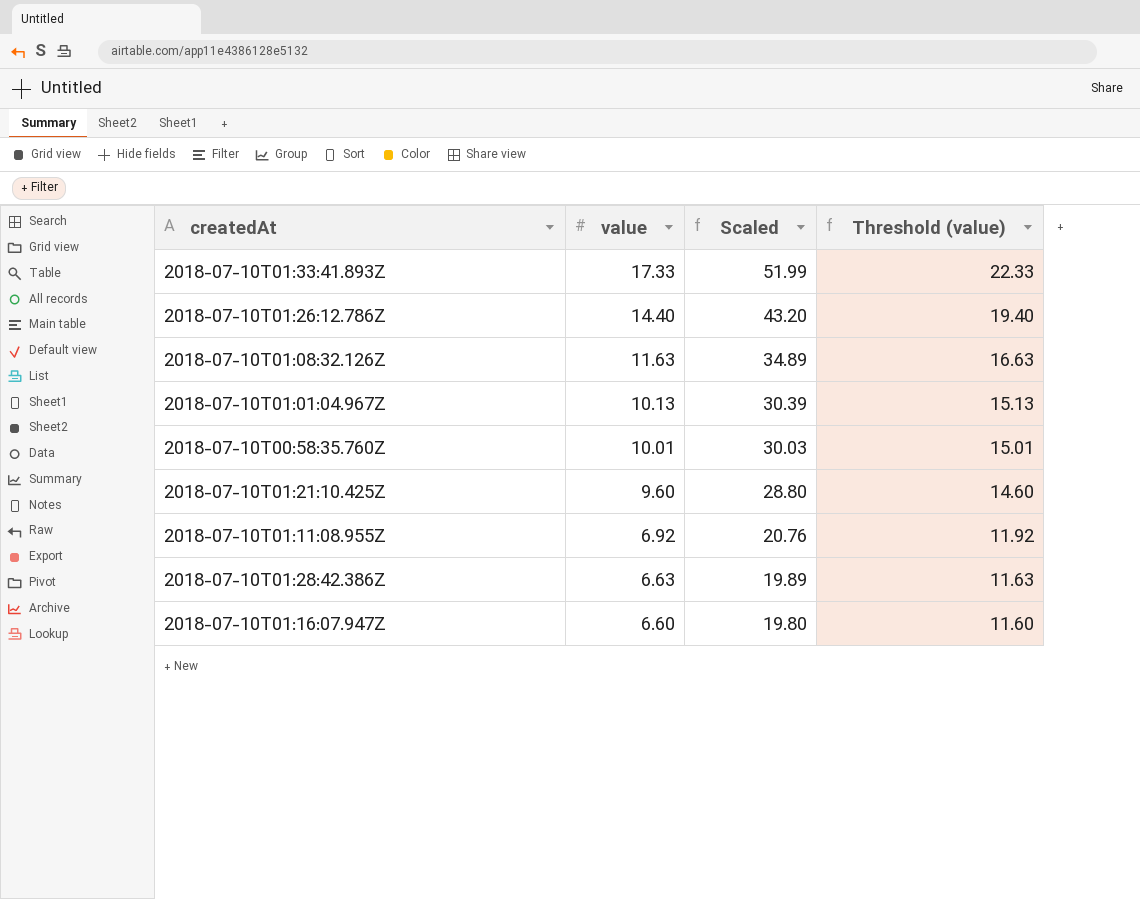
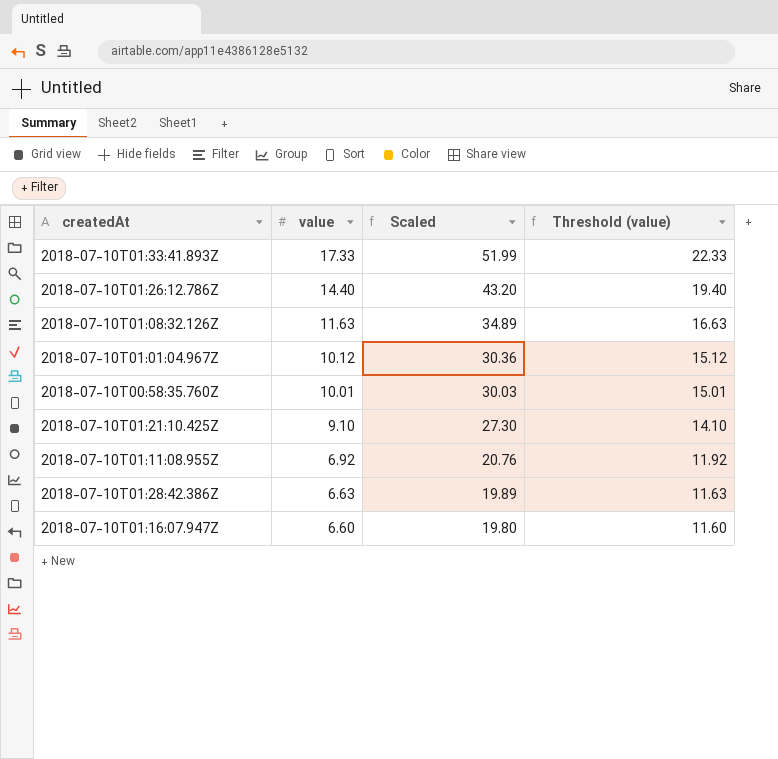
2018-07-10T01:01:04.967Z | value: 10.13 -> 10.12
2018-07-10T01:01:04.967Z | Scaled: 30.39 -> 30.36
2018-07-10T01:01:04.967Z | Threshold (value): 15.13 -> 15.12
2018-07-10T01:21:10.425Z | value: 9.60 -> 9.10
2018-07-10T01:21:10.425Z | Scaled: 28.80 -> 27.30
2018-07-10T01:21:10.425Z | Threshold (value): 14.60 -> 14.10

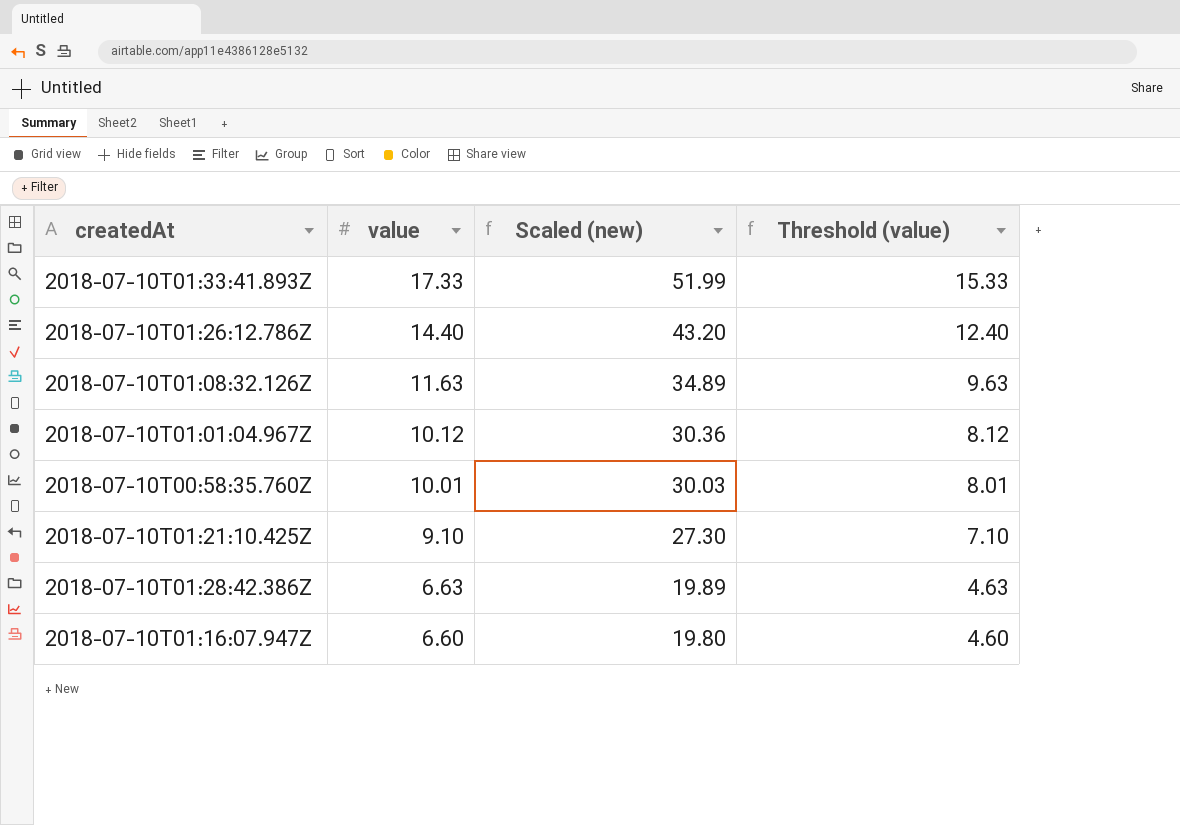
column name: Scaled -> Scaled (new)
column Threshold (value) | formula: [value] + 5 -> [value] - 2
row 2018-07-10T01:11:08.955Z: 6.92 | 20.76 | 11.92 -> none

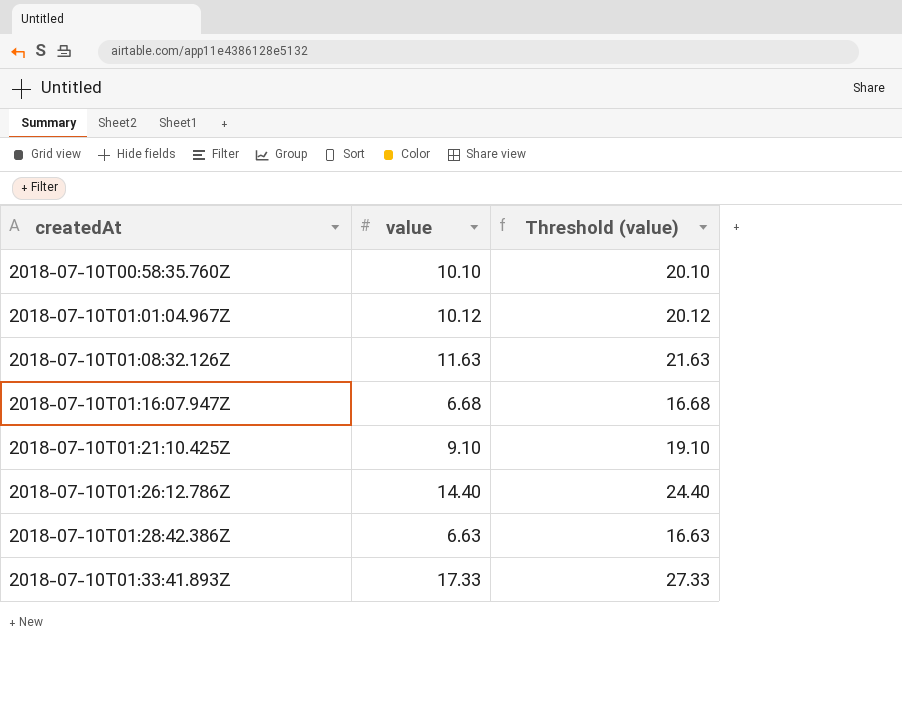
row order: value descending -> createdAt ascending
column Scaled (new) | formula: [value] * 3 -> none
column Threshold (value) | formula: [value] - 2 -> [value] + 10
2018-07-10T00:58:35.760Z | value: 10.01 -> 10.10
2018-07-10T01:16:07.947Z | value: 6.60 -> 6.68

